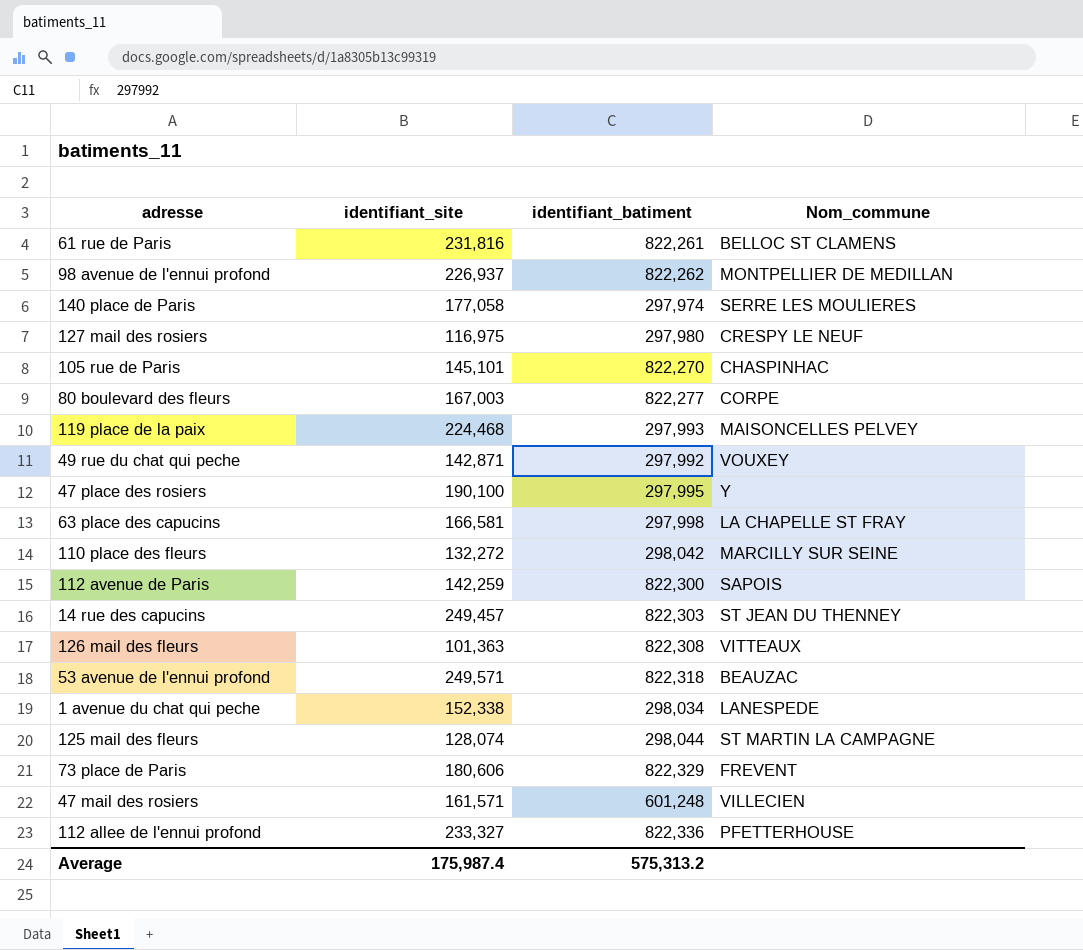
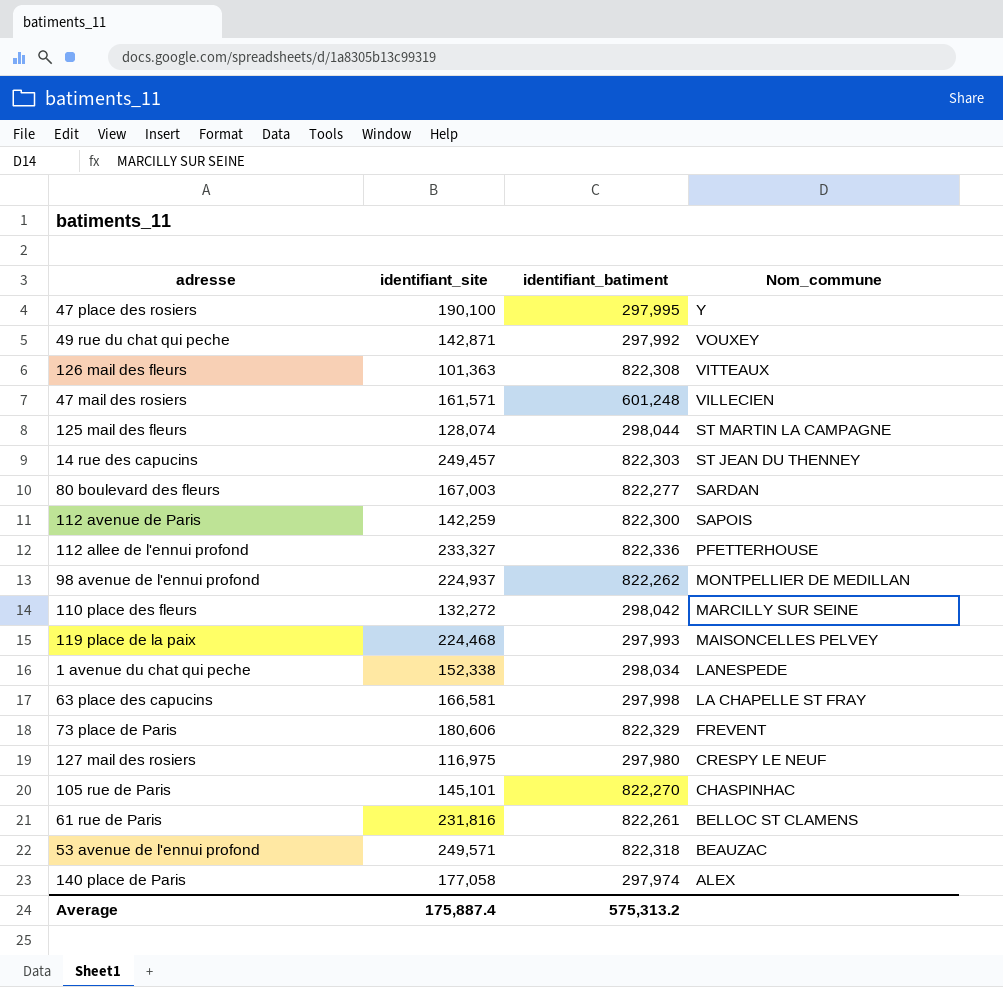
row order: none -> Nom_commune descending
80 boulevard des fleurs | Nom_commune: CORPE -> SARDAN
98 avenue de l'ennui profond | identifiant_site: 226,937 -> 224,937
140 place de Paris | Nom_commune: SERRE LES MOULIERES -> ALEX
Average | identifiant_site: 175,987.4 -> 175,887.4

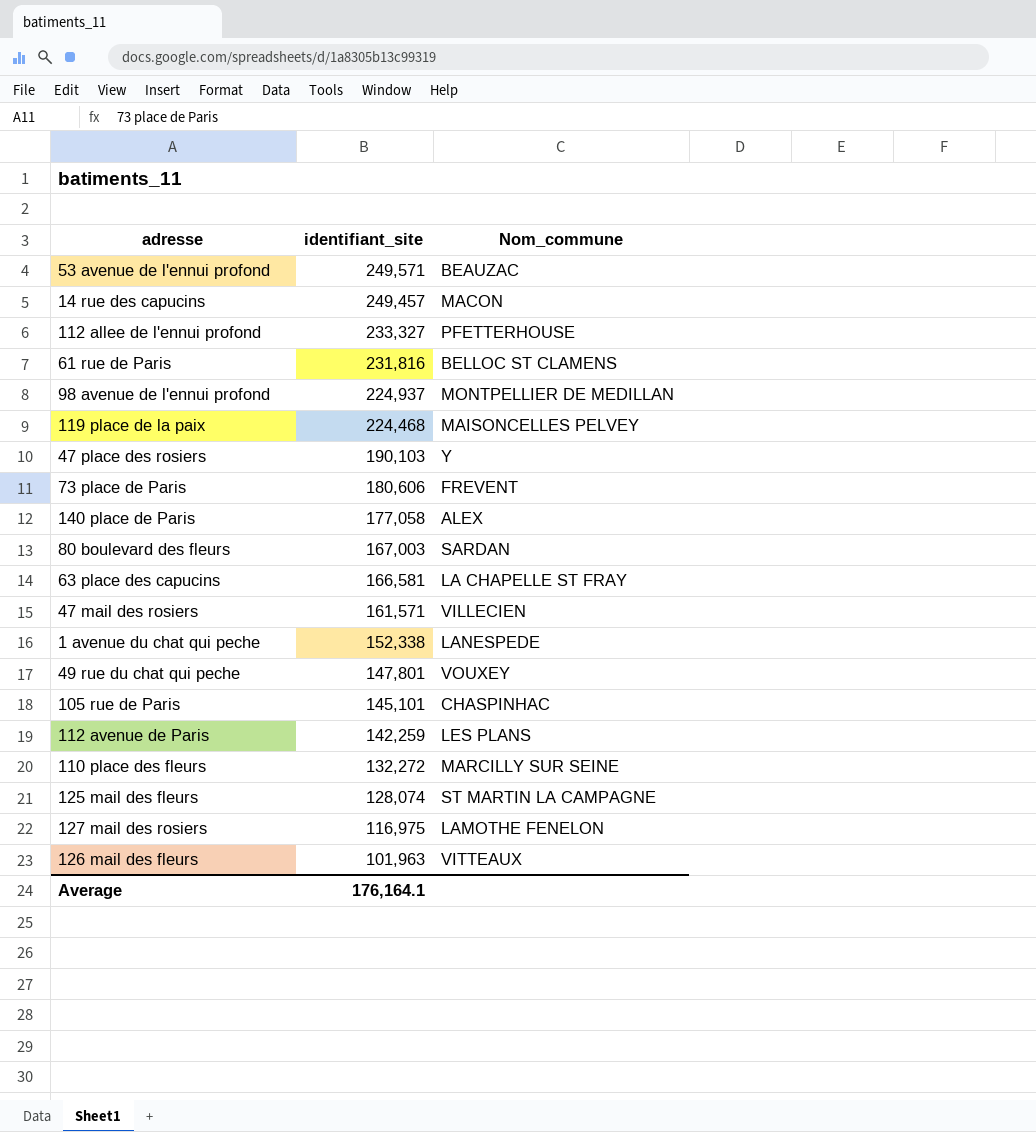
row order: Nom_commune descending -> identifiant_site descending
column identifiant_batiment | position: 3 -> none
14 rue des capucins | Nom_commune: ST JEAN DU THENNEY -> MACON
47 place des rosiers | identifiant_site: 190,100 -> 190,103
49 rue du chat qui peche | identifiant_site: 142,871 -> 147,801
112 avenue de Paris | Nom_commune: SAPOIS -> LES PLANS
127 mail des rosiers | Nom_commune: CRESPY LE NEUF -> LAMOTHE FENELON
126 mail des fleurs | identifiant_site: 101,363 -> 101,963
Average | identifiant_site: 175,887.4 -> 176,164.1

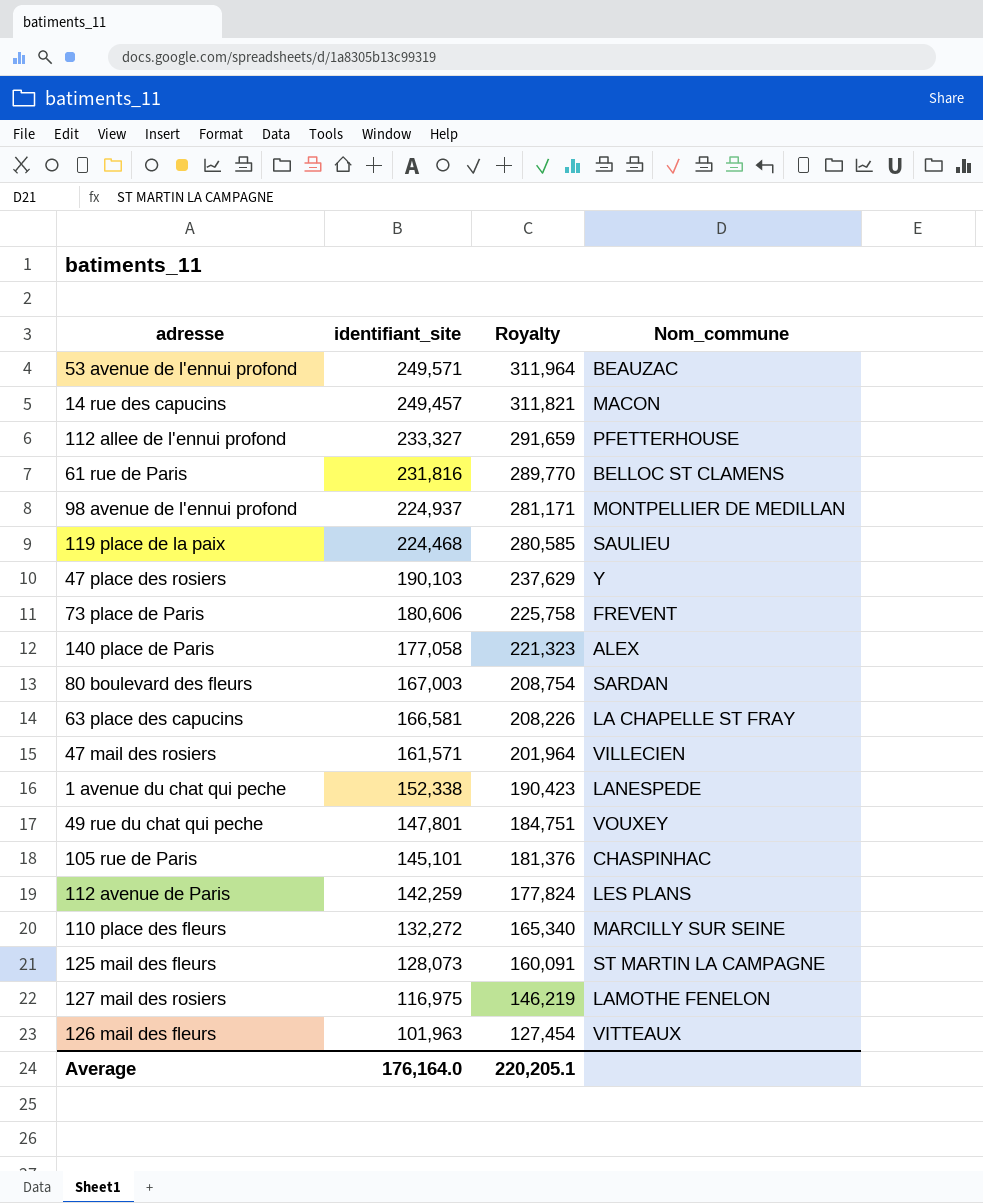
column Royalty | formula: none -> [identifiant_site] * 1.25
119 place de la paix | Nom_commune: MAISONCELLES PELVEY -> SAULIEU
125 mail des fleurs | identifiant_site: 128,074 -> 128,073
Average | identifiant_site: 176,164.1 -> 176,164.0

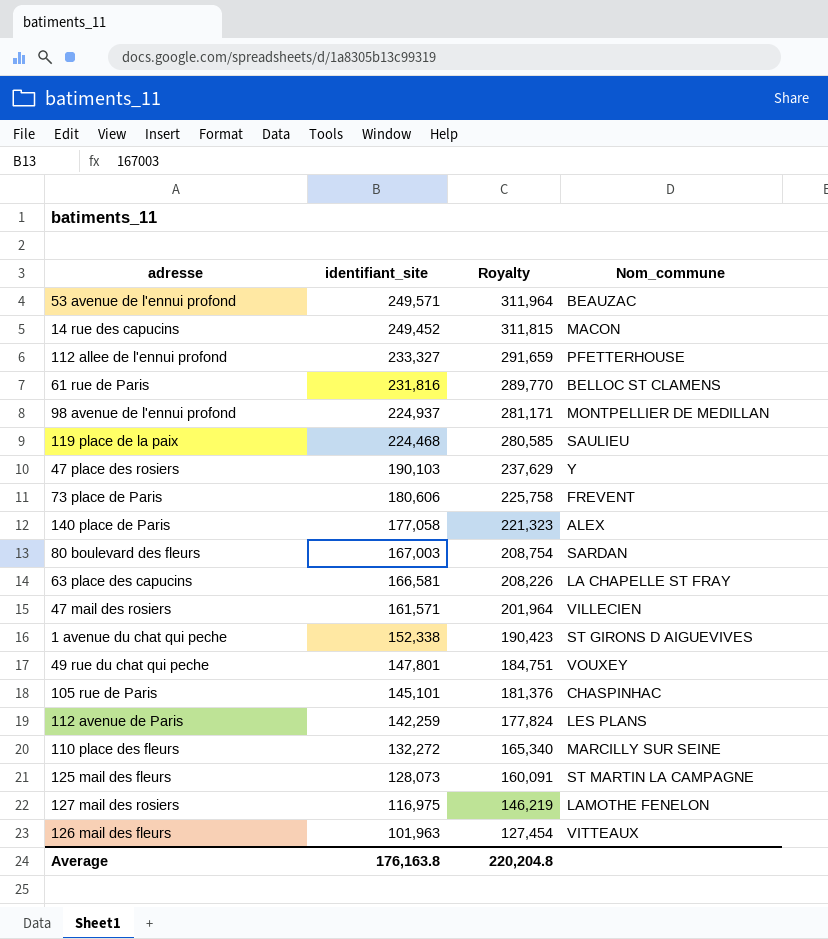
14 rue des capucins | identifiant_site: 249,457 -> 249,452
14 rue des capucins | Royalty: 311,821 -> 311,815
1 avenue du chat qui peche | Nom_commune: LANESPEDE -> ST GIRONS D AIGUEVIVES
Average | identifiant_site: 176,164.0 -> 176,163.8
Average | Royalty: 220,205.1 -> 220,204.8

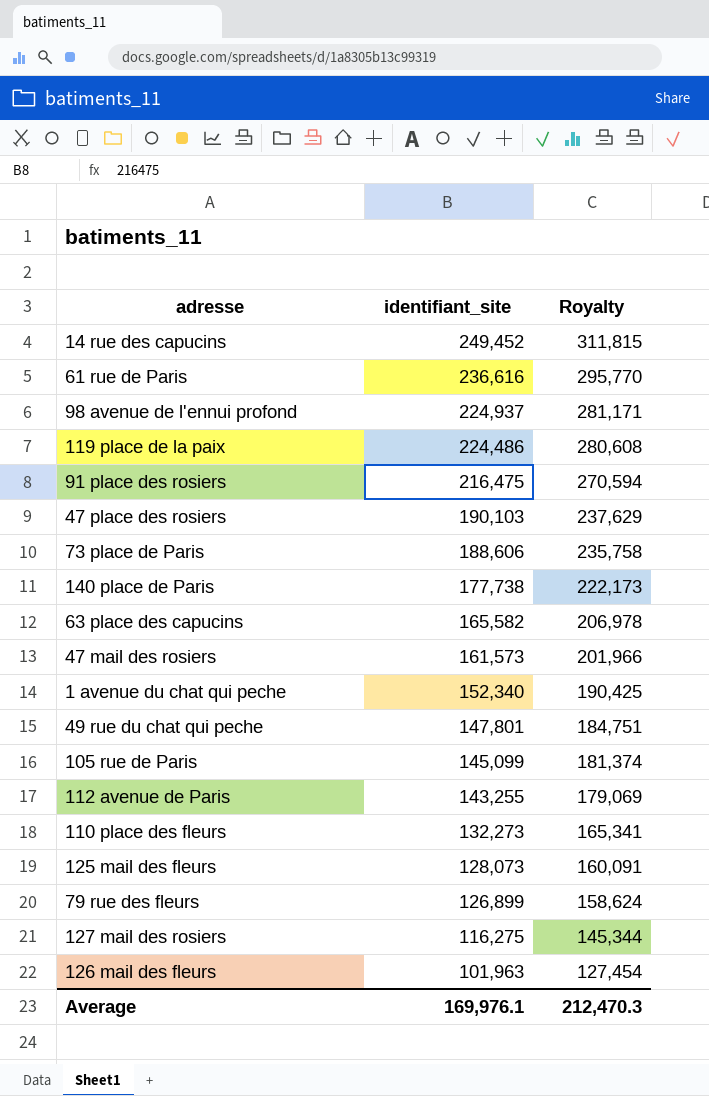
column Nom_commune | position: 4 -> none
row 53 avenue de l'ennui profond: 249,571 | 311,964 | BEAUZAC -> none
row 112 allee de l'ennui profond: 233,327 | 291,659 | PFETTERHOUSE -> none
row 80 boulevard des fleurs: 167,003 | 208,754 | SARDAN -> none
61 rue de Paris | identifiant_site: 231,816 -> 236,616
61 rue de Paris | Royalty: 289,770 -> 295,770
119 place de la paix | identifiant_site: 224,468 -> 224,486
119 place de la paix | Royalty: 280,585 -> 280,608
row 91 place des rosiers: none -> 216,475 | 270,594
73 place de Paris | identifiant_site: 180,606 -> 188,606
73 place de Paris | Royalty: 225,758 -> 235,758
140 place de Paris | identifiant_site: 177,058 -> 177,738
140 place de Paris | Royalty: 221,323 -> 222,173
63 place des capucins | identifiant_site: 166,581 -> 165,582
63 place des capucins | Royalty: 208,226 -> 206,978
47 mail des rosiers | identifiant_site: 161,571 -> 161,573
47 mail des rosiers | Royalty: 201,964 -> 201,966
1 avenue du chat qui peche | identifiant_site: 152,338 -> 152,340
1 avenue du chat qui peche | Royalty: 190,423 -> 190,425
105 rue de Paris | identifiant_site: 145,101 -> 145,099
105 rue de Paris | Royalty: 181,376 -> 181,374
112 avenue de Paris | identifiant_site: 142,259 -> 143,255
112 avenue de Paris | Royalty: 177,824 -> 179,069
110 place des fleurs | identifiant_site: 132,272 -> 132,273
110 place des fleurs | Royalty: 165,340 -> 165,341
row 79 rue des fleurs: none -> 126,899 | 158,624
127 mail des rosiers | identifiant_site: 116,975 -> 116,275
127 mail des rosiers | Royalty: 146,219 -> 145,344
Average | identifiant_site: 176,163.8 -> 169,976.1
Average | Royalty: 220,204.8 -> 212,470.3

